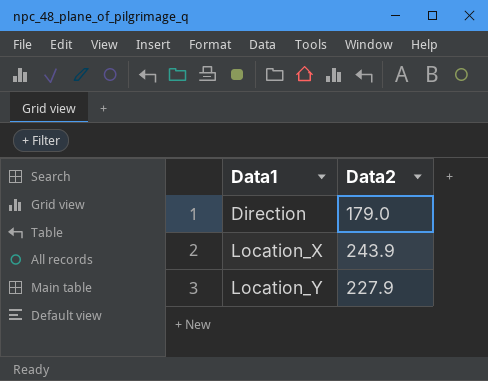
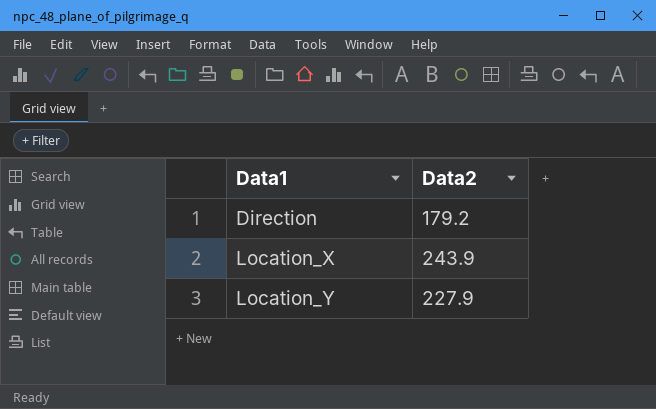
Direction | Data2: 179.0 -> 179.2

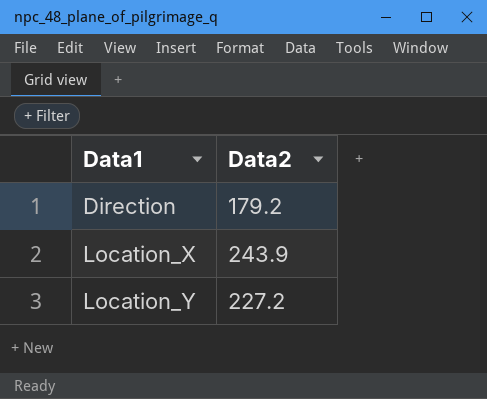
Location_Y | Data2: 227.9 -> 227.2

